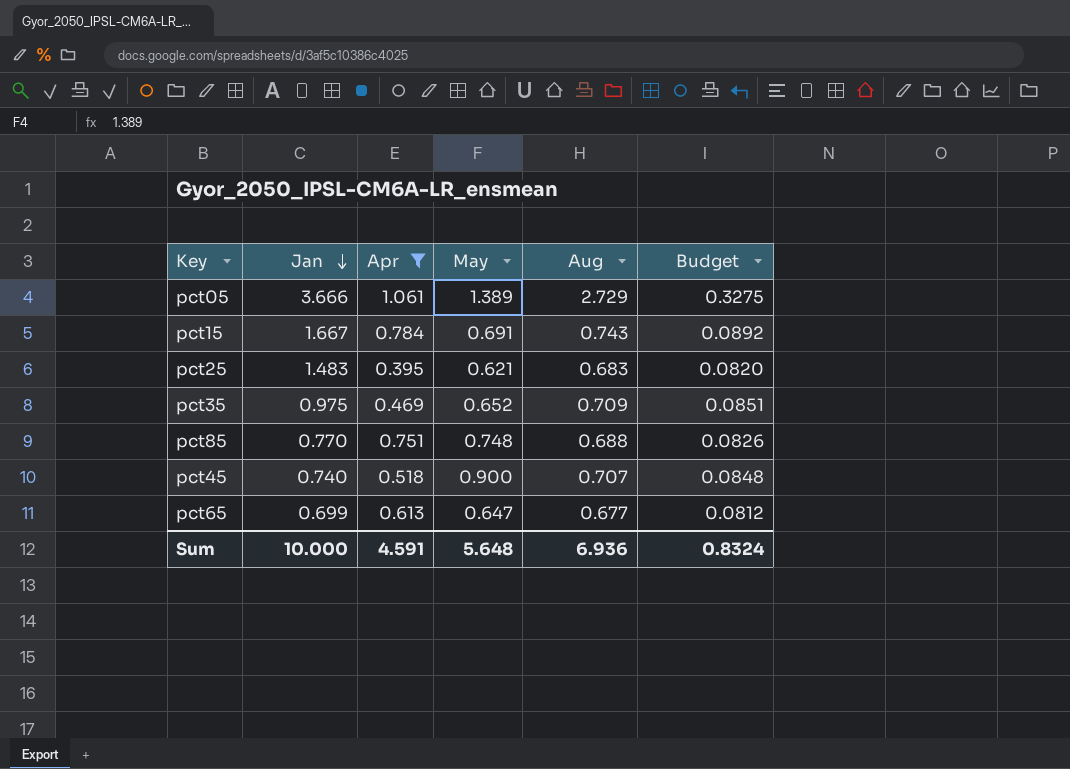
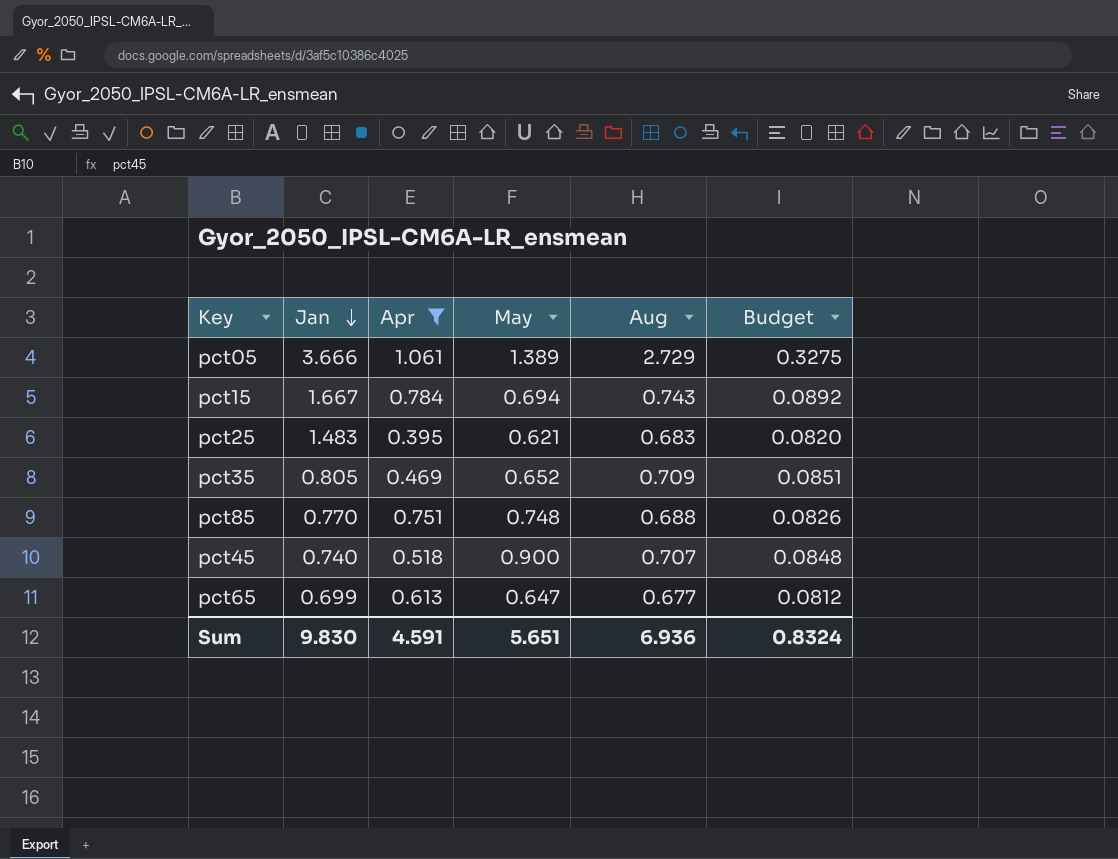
pct15 | May: 0.691 -> 0.694
pct35 | Jan: 0.975 -> 0.805
Sum | Jan: 10.000 -> 9.830
Sum | May: 5.648 -> 5.651

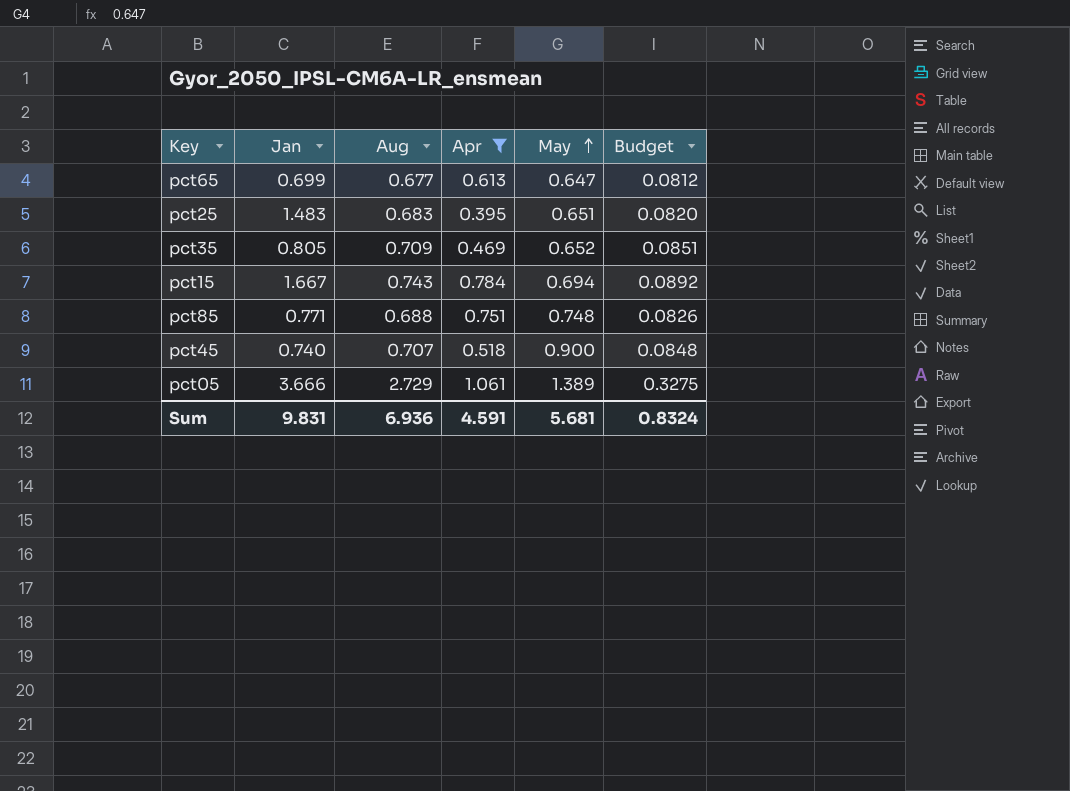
row order: Jan descending -> May ascending
column Aug | position: 5 -> 3
pct25 | May: 0.621 -> 0.651
pct85 | Jan: 0.770 -> 0.771
Sum | Jan: 9.830 -> 9.831
Sum | May: 5.651 -> 5.681

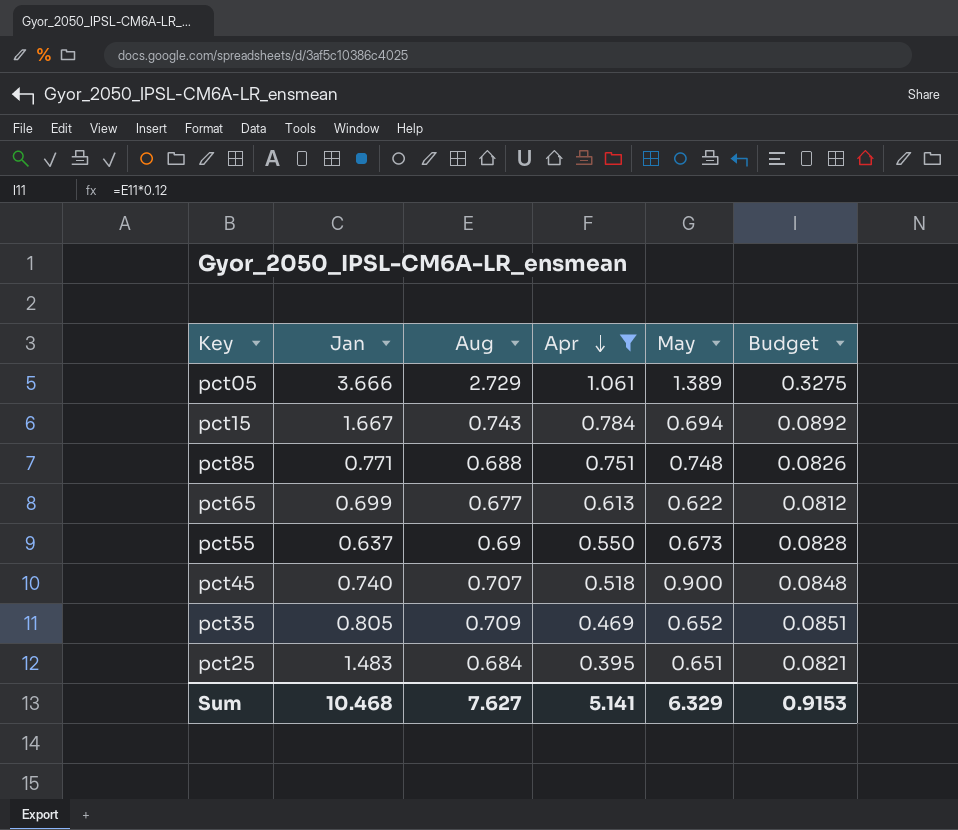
row order: May ascending -> Apr descending
pct65 | May: 0.647 -> 0.622
row pct55: none -> 0.637 | 0.69 | 0.550 | 0.673 | 0.0828
pct25 | Aug: 0.683 -> 0.684
pct25 | Budget: 0.0820 -> 0.0821
Sum | Jan: 9.831 -> 10.468
Sum | Aug: 6.936 -> 7.627
Sum | Apr: 4.591 -> 5.141
Sum | May: 5.681 -> 6.329
Sum | Budget: 0.8324 -> 0.9153

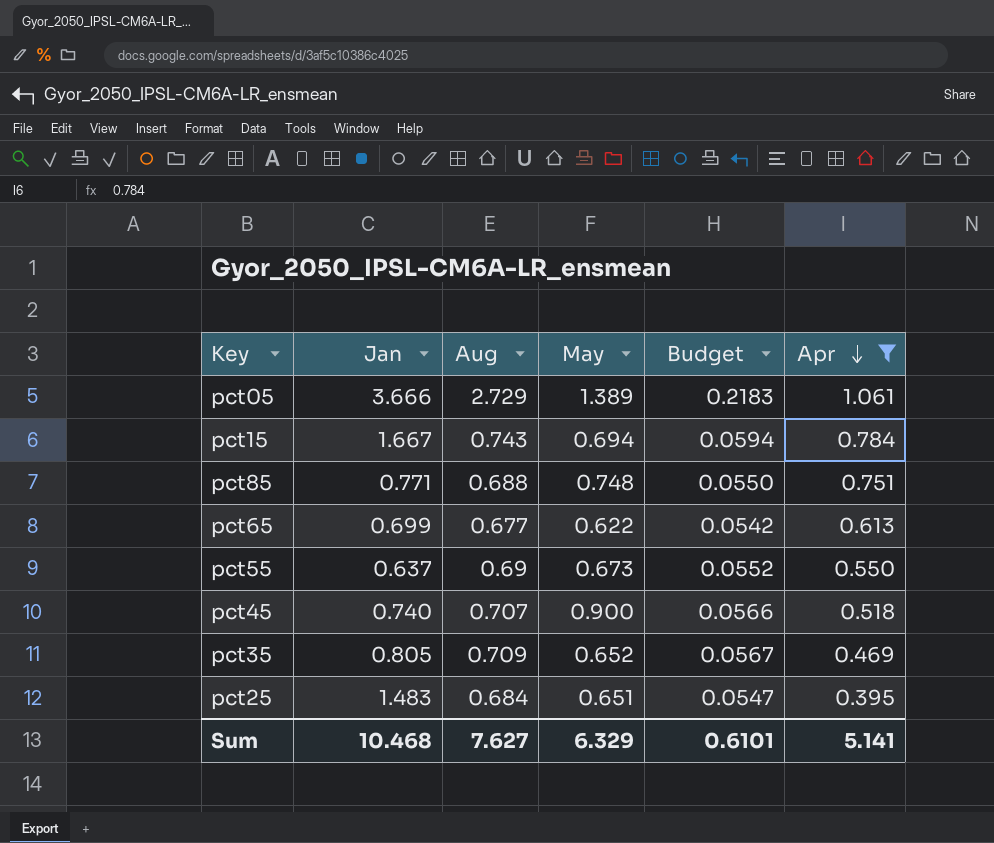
column Budget | formula: [Aug] * 0.12 -> [Aug] * 0.08
column Apr | position: 4 -> 6
Sum | Budget: 0.9153 -> 0.6101

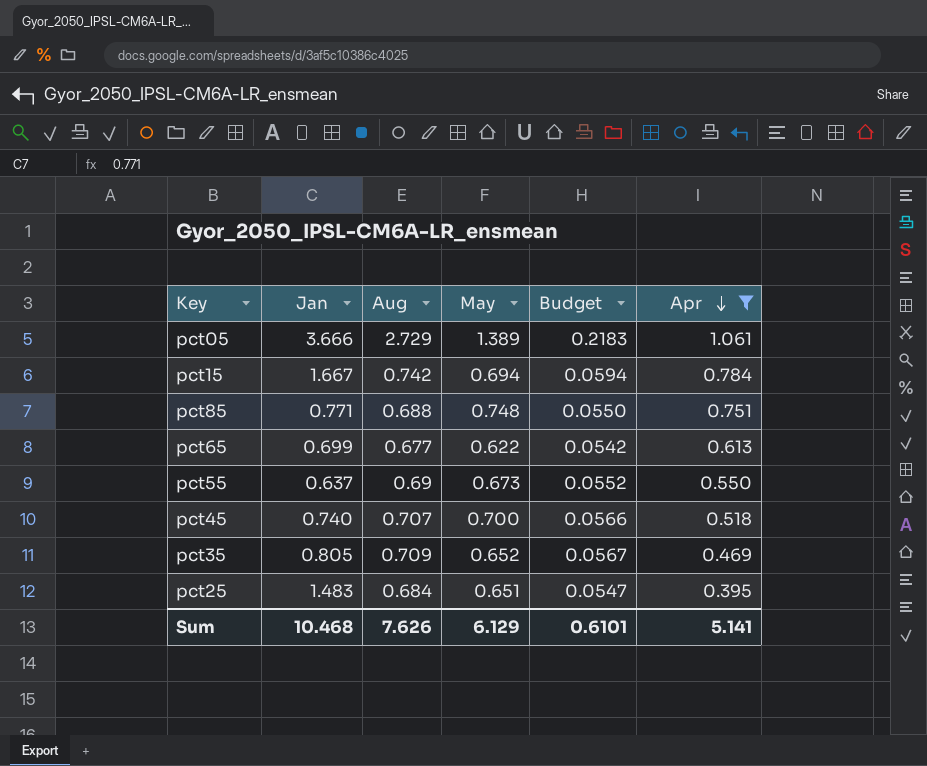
pct15 | Aug: 0.743 -> 0.742
pct45 | May: 0.900 -> 0.700
Sum | Aug: 7.627 -> 7.626
Sum | May: 6.329 -> 6.129

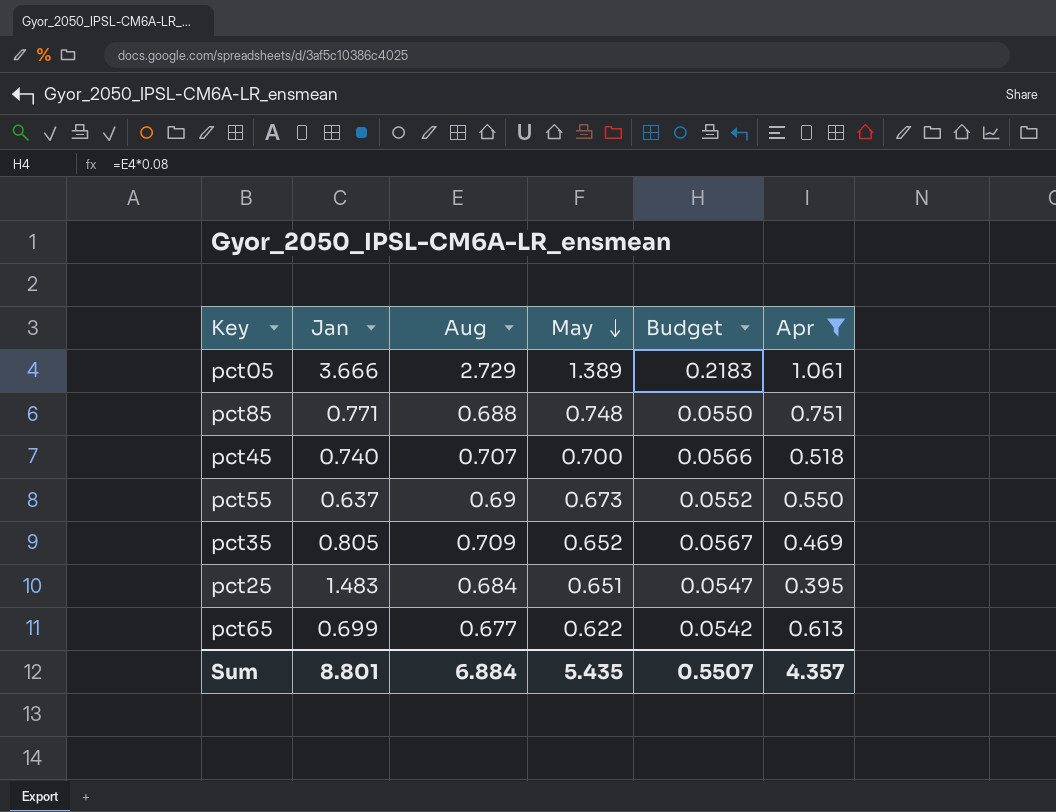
row order: Apr descending -> May descending
row pct15: 1.667 | 0.742 | 0.694 | 0.0594 | 0.784 -> none
Sum | Jan: 10.468 -> 8.801
Sum | Aug: 7.626 -> 6.884
Sum | May: 6.129 -> 5.435
Sum | Budget: 0.6101 -> 0.5507
Sum | Apr: 5.141 -> 4.357

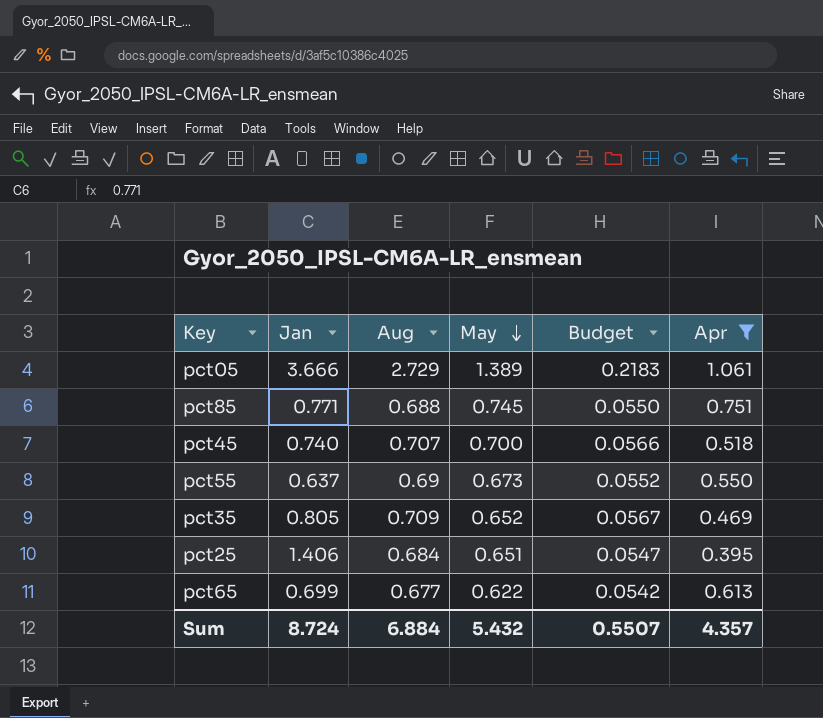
pct85 | May: 0.748 -> 0.745
pct25 | Jan: 1.483 -> 1.406
Sum | Jan: 8.801 -> 8.724
Sum | May: 5.435 -> 5.432

